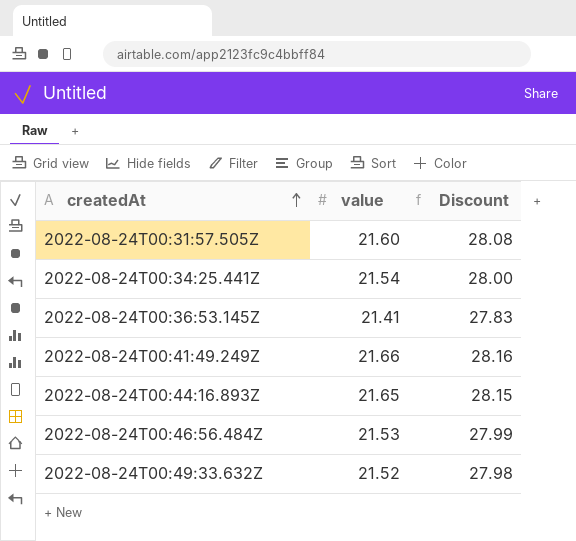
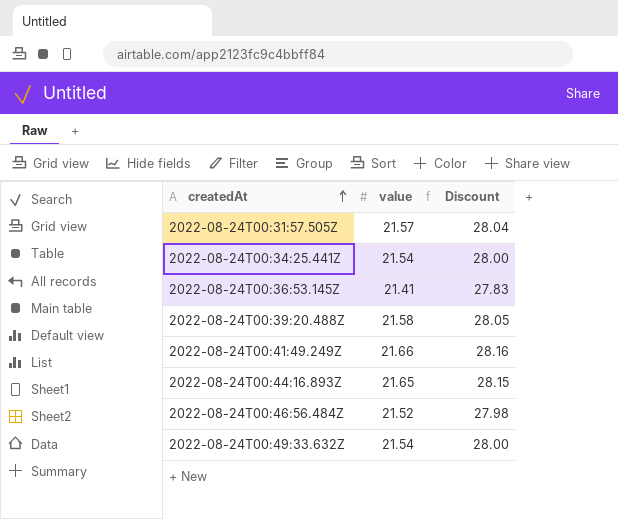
2022-08-24T00:31:57.505Z | value: 21.60 -> 21.57
2022-08-24T00:31:57.505Z | Discount: 28.08 -> 28.04
row 2022-08-24T00:39:20.488Z: none -> 21.58 | 28.05
2022-08-24T00:46:56.484Z | value: 21.53 -> 21.52
2022-08-24T00:46:56.484Z | Discount: 27.99 -> 27.98
2022-08-24T00:49:33.632Z | value: 21.52 -> 21.54
2022-08-24T00:49:33.632Z | Discount: 27.98 -> 28.00

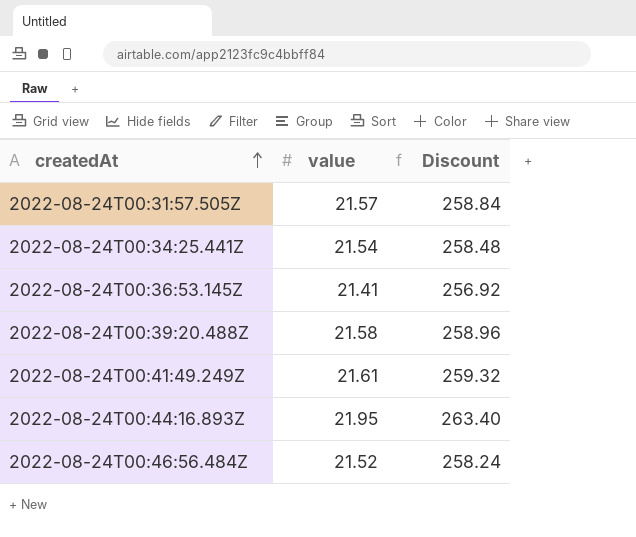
column Discount | formula: [value] * 1.3 -> [value] * 12
row 2022-08-24T00:49:33.632Z: 21.54 | 28.00 -> none
2022-08-24T00:41:49.249Z | value: 21.66 -> 21.61
2022-08-24T00:44:16.893Z | value: 21.65 -> 21.95

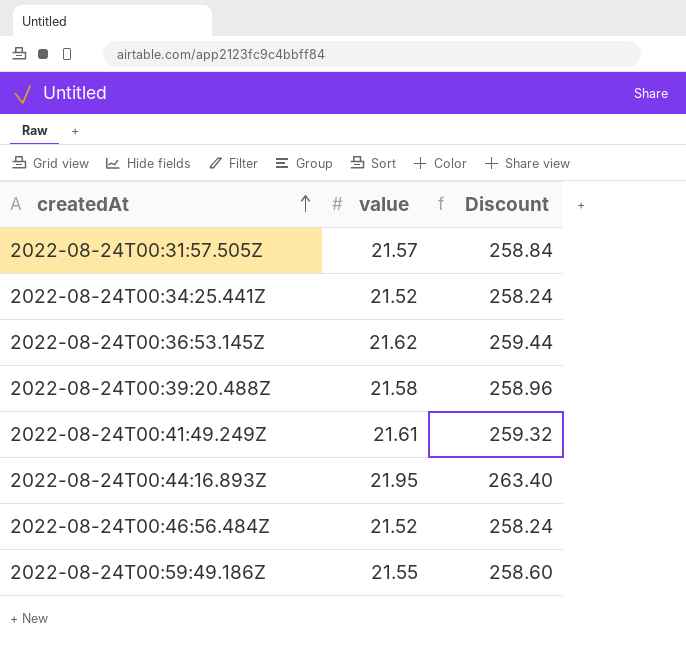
2022-08-24T00:34:25.441Z | value: 21.54 -> 21.52
2022-08-24T00:34:25.441Z | Discount: 258.48 -> 258.24
2022-08-24T00:36:53.145Z | value: 21.41 -> 21.62
2022-08-24T00:36:53.145Z | Discount: 256.92 -> 259.44
row 2022-08-24T00:59:49.186Z: none -> 21.55 | 258.60

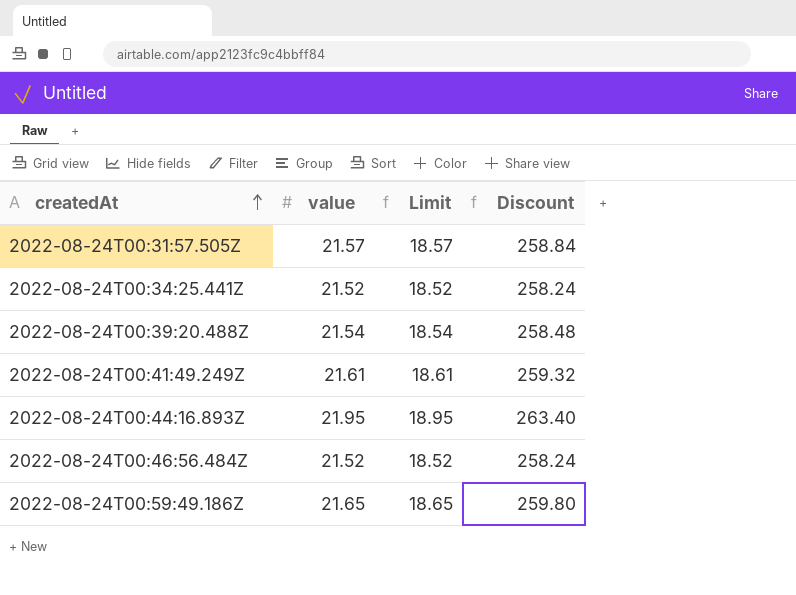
column Limit | formula: none -> [value] - 3
row 2022-08-24T00:36:53.145Z: 21.62 | 259.44 -> none
2022-08-24T00:39:20.488Z | value: 21.58 -> 21.54
2022-08-24T00:39:20.488Z | Discount: 258.96 -> 258.48
2022-08-24T00:59:49.186Z | value: 21.55 -> 21.65
2022-08-24T00:59:49.186Z | Discount: 258.60 -> 259.80

